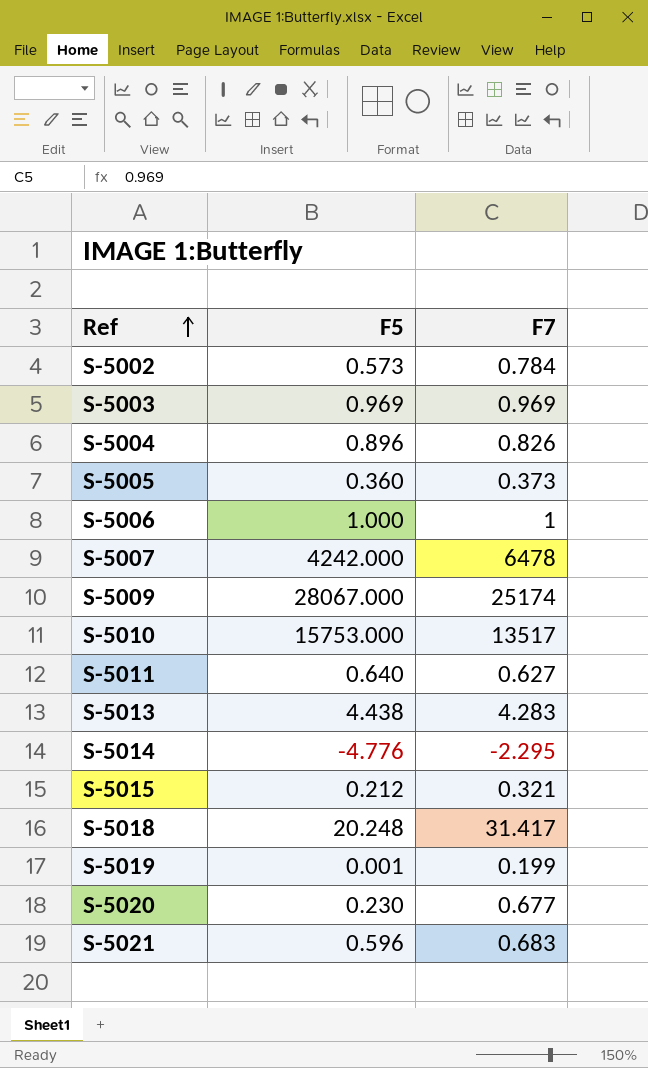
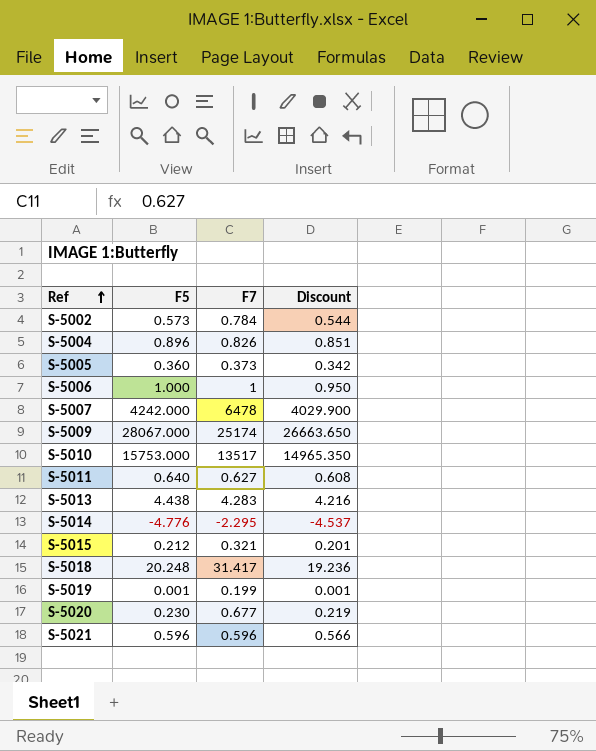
column Discount | formula: none -> [F5] * 0.95
row S-5003: 0.969 | 0.969 -> none
S-5021 | F7: 0.683 -> 0.596

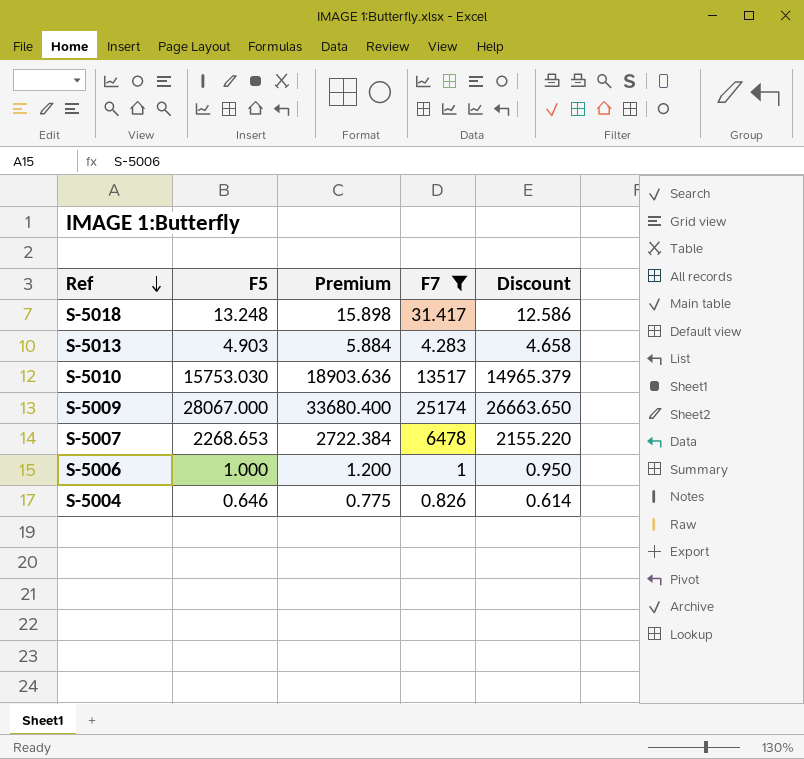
filter: none -> F7 >= 0.826
row order: Ref ascending -> Ref descending
column Premium | formula: none -> [F5] * 1.2
S-5018 | F5: 20.248 -> 13.248
S-5018 | Discount: 19.236 -> 12.586
S-5013 | F5: 4.438 -> 4.903
S-5013 | Discount: 4.216 -> 4.658
S-5010 | F5: 15753.000 -> 15753.030
S-5010 | Discount: 14965.350 -> 14965.379
S-5007 | F5: 4242.000 -> 2268.653
S-5007 | Discount: 4029.900 -> 2155.220
S-5004 | F5: 0.896 -> 0.646
S-5004 | Discount: 0.851 -> 0.614

